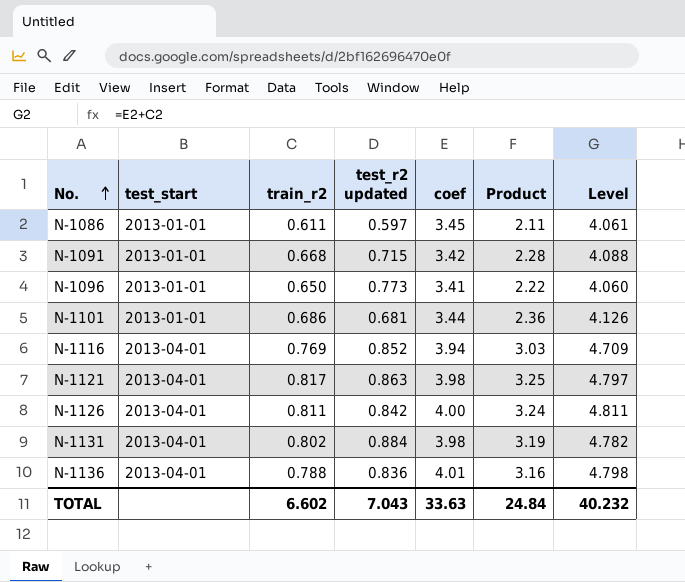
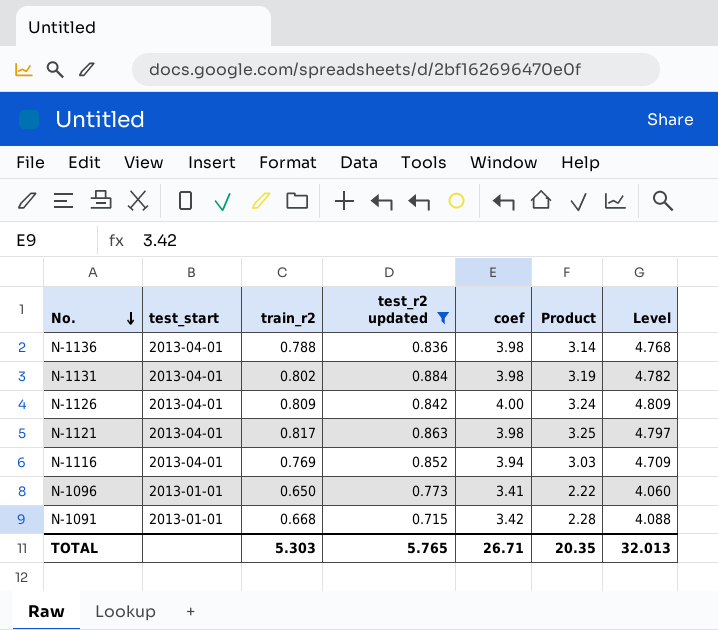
filter: none -> test_r2 updated >= 0.715
row order: No. ascending -> No. descending
N-1136 | coef: 4.01 -> 3.98
N-1136 | Product: 3.16 -> 3.14
N-1136 | Level: 4.798 -> 4.768
N-1126 | train_r2: 0.811 -> 0.809
N-1126 | Level: 4.811 -> 4.809
TOTAL | train_r2: 6.602 -> 5.303
TOTAL | test_r2 updated: 7.043 -> 5.765
TOTAL | coef: 33.63 -> 26.71
TOTAL | Product: 24.84 -> 20.35
TOTAL | Level: 40.232 -> 32.013

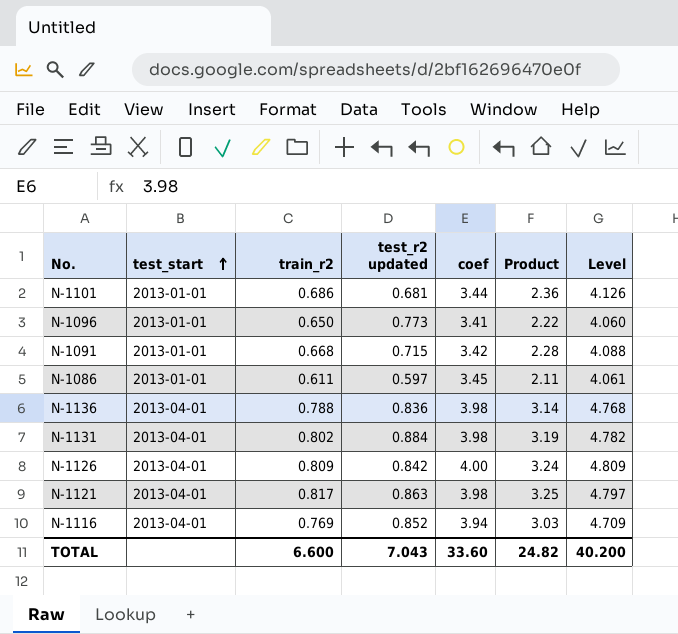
filter: test_r2 updated >= 0.715 -> none
row order: No. descending -> test_start ascending
TOTAL | train_r2: 5.303 -> 6.600
TOTAL | test_r2 updated: 5.765 -> 7.043
TOTAL | coef: 26.71 -> 33.60
TOTAL | Product: 20.35 -> 24.82
TOTAL | Level: 32.013 -> 40.200

